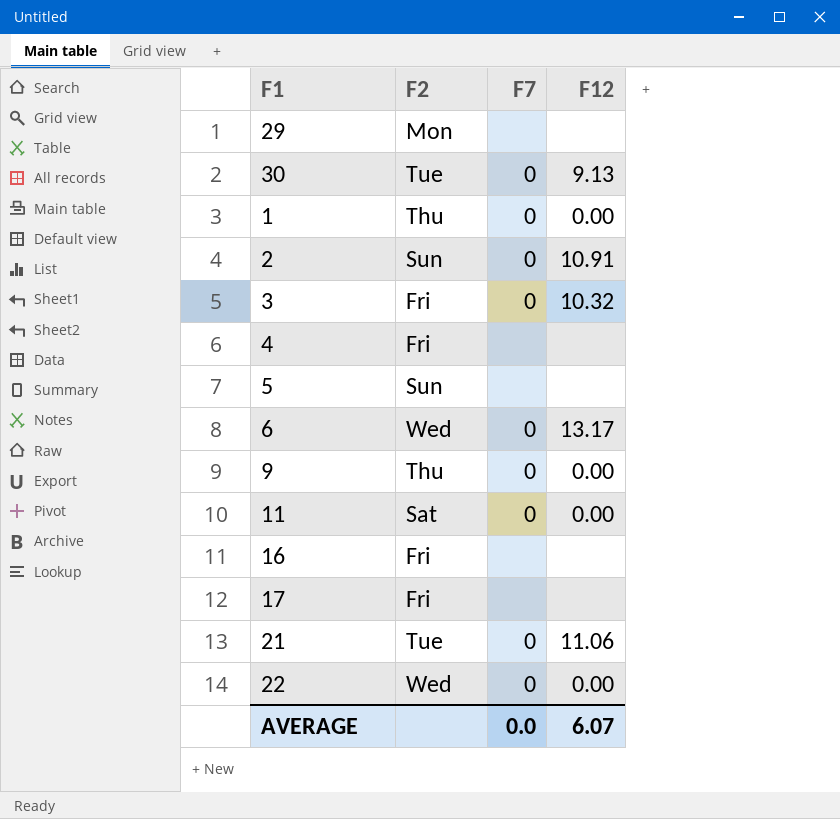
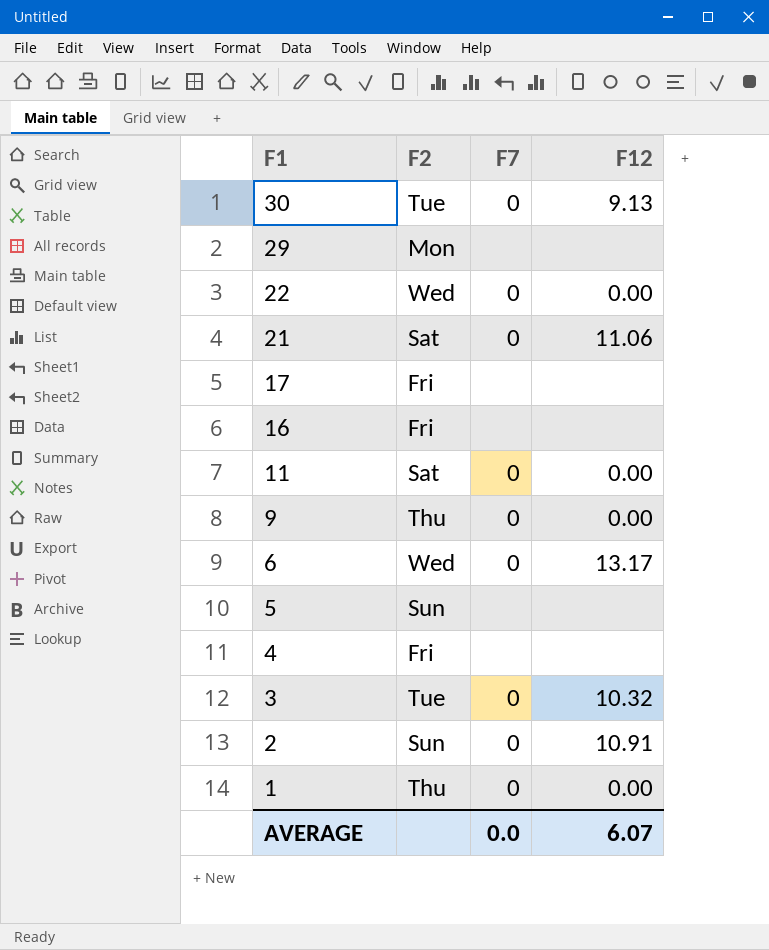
row order: none -> F1 descending
21 | F2: Tue -> Sat
3 | F2: Fri -> Tue

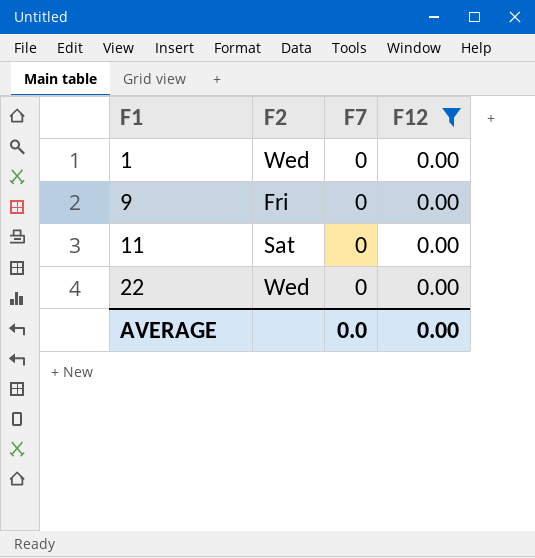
filter: none -> F12 = 0.00
row order: F1 descending -> F1 ascending
1 | F2: Thu -> Wed
9 | F2: Thu -> Fri
AVERAGE | F12: 6.07 -> 0.00

